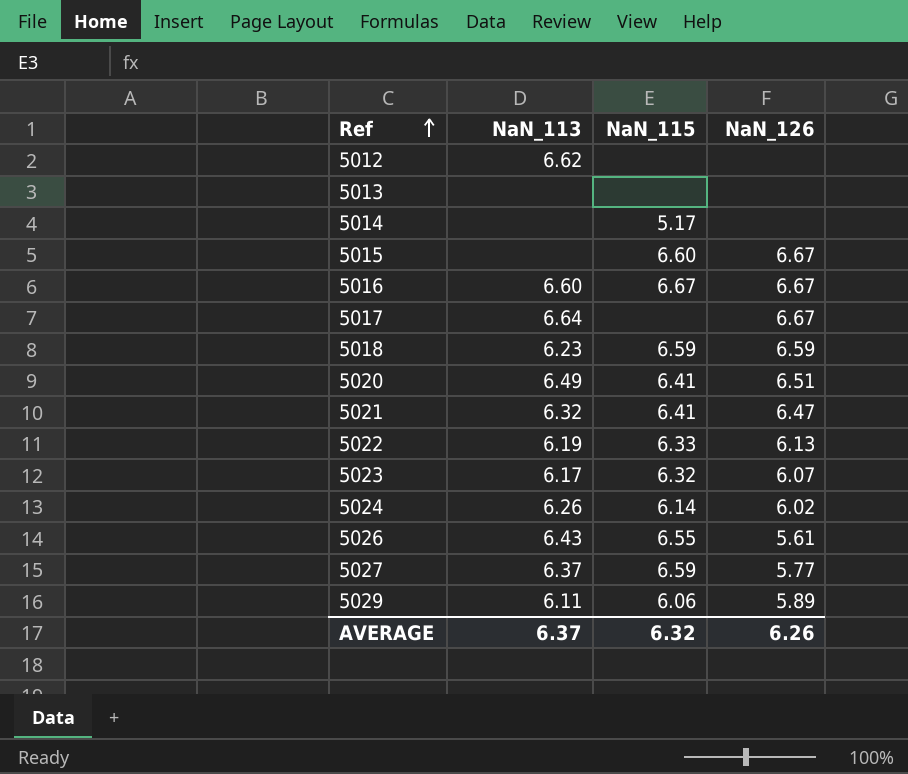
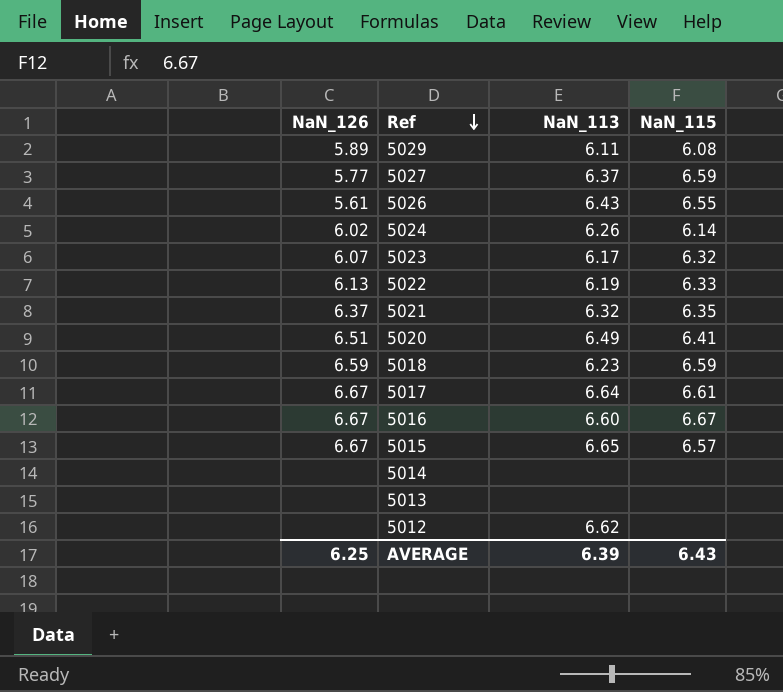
row order: Ref ascending -> Ref descending
column NaN_126 | position: 4 -> 1
5029 | NaN_115: 6.06 -> 6.08
5021 | NaN_126: 6.47 -> 6.37
5021 | NaN_115: 6.41 -> 6.35
5017 | NaN_115: none -> 6.61
5015 | NaN_113: none -> 6.65
5015 | NaN_115: 6.60 -> 6.57
5014 | NaN_115: 5.17 -> none
AVERAGE | NaN_126: 6.26 -> 6.25
AVERAGE | NaN_113: 6.37 -> 6.39
AVERAGE | NaN_115: 6.32 -> 6.43

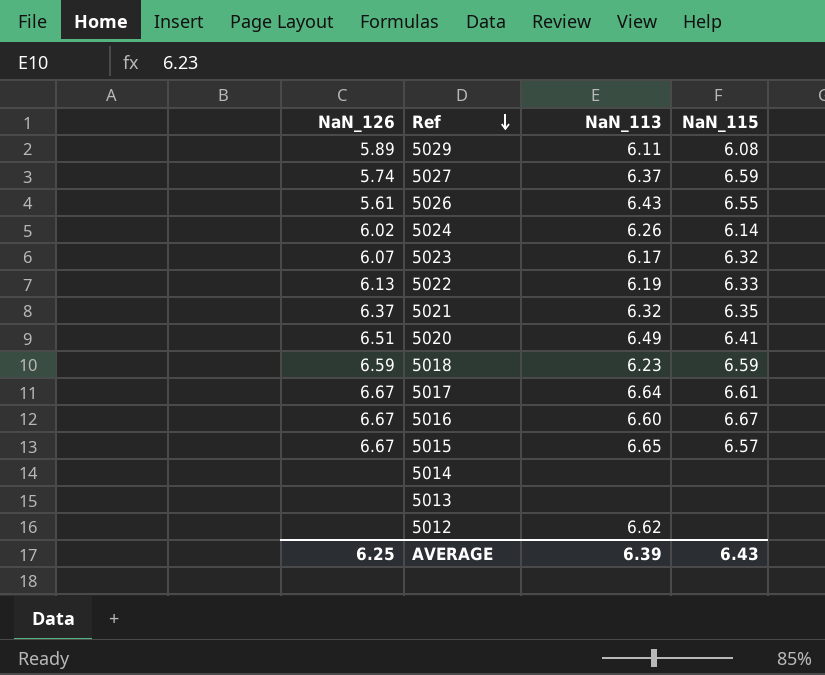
5027 | NaN_126: 5.77 -> 5.74

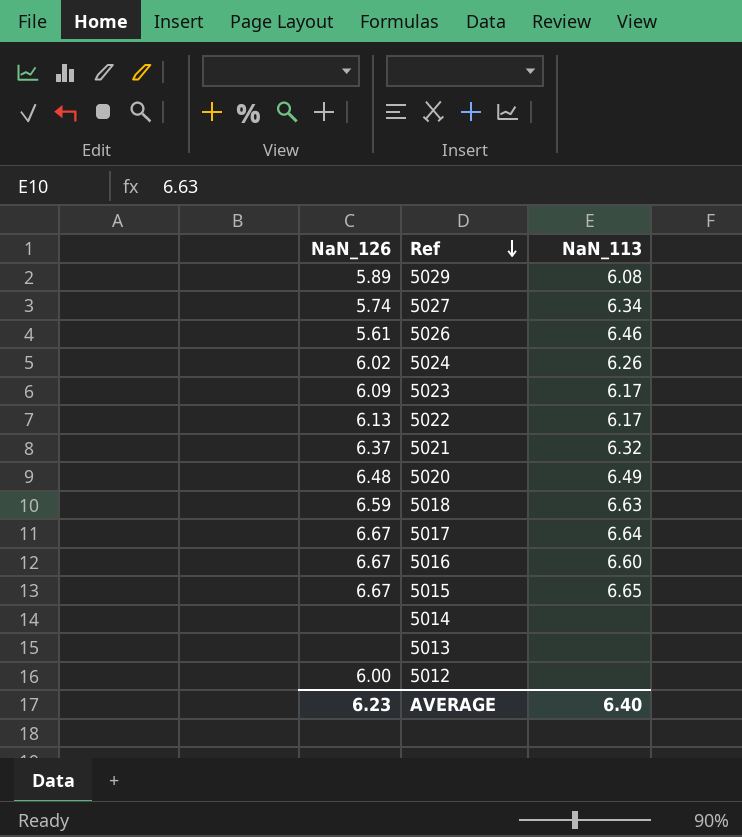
column NaN_115 | position: 4 -> none
5029 | NaN_113: 6.11 -> 6.08
5027 | NaN_113: 6.37 -> 6.34
5026 | NaN_113: 6.43 -> 6.46
5023 | NaN_126: 6.07 -> 6.09
5022 | NaN_113: 6.19 -> 6.17
5020 | NaN_126: 6.51 -> 6.48
5018 | NaN_113: 6.23 -> 6.63
5012 | NaN_126: none -> 6.00
5012 | NaN_113: 6.62 -> none
AVERAGE | NaN_126: 6.25 -> 6.23
AVERAGE | NaN_113: 6.39 -> 6.40

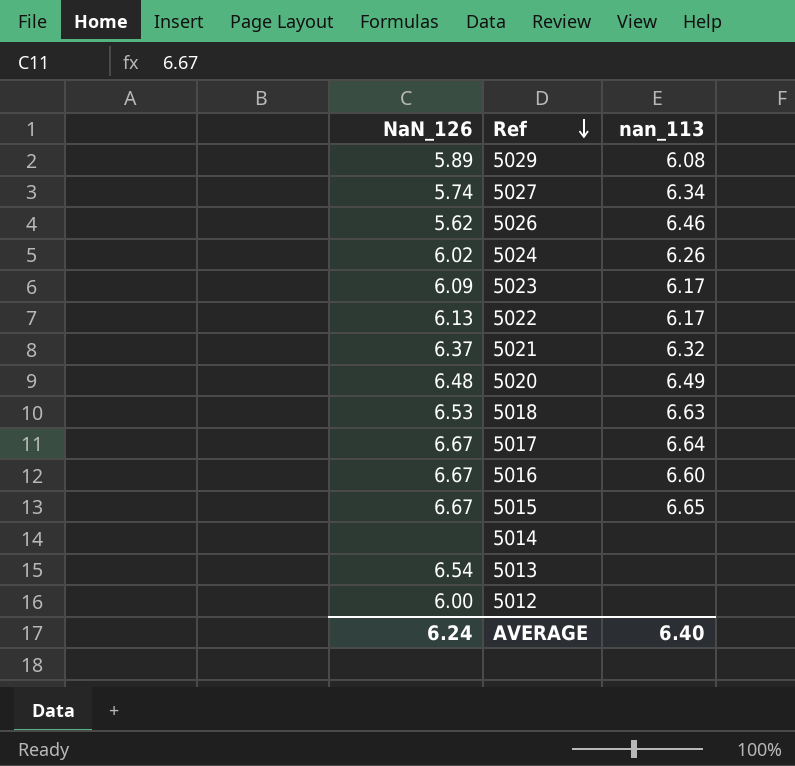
column name: NaN_113 -> nan_113
5026 | NaN_126: 5.61 -> 5.62
5018 | NaN_126: 6.59 -> 6.53
5013 | NaN_126: none -> 6.54
AVERAGE | NaN_126: 6.23 -> 6.24

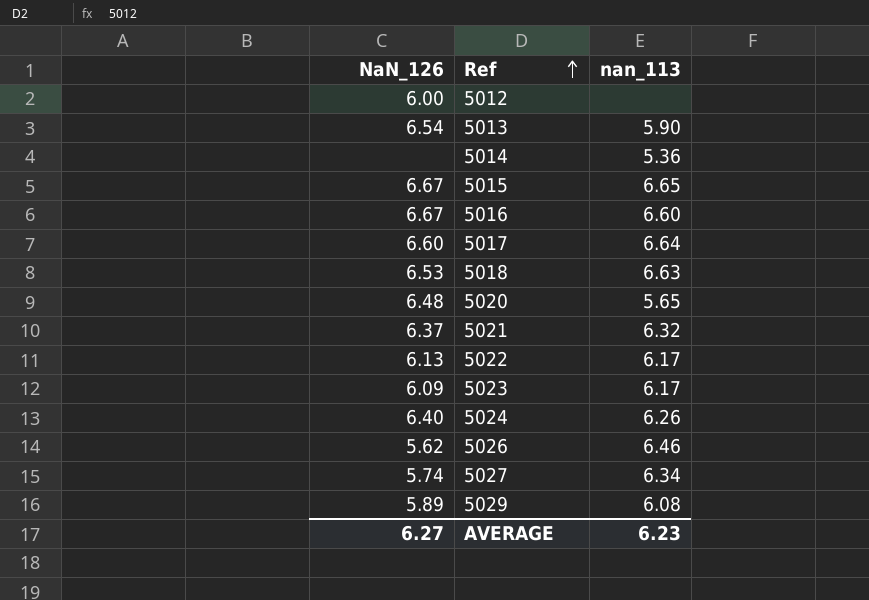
row order: Ref descending -> Ref ascending
5013 | nan_113: none -> 5.90
5014 | nan_113: none -> 5.36
5017 | NaN_126: 6.67 -> 6.60
5020 | nan_113: 6.49 -> 5.65
5024 | NaN_126: 6.02 -> 6.40
AVERAGE | NaN_126: 6.24 -> 6.27
AVERAGE | nan_113: 6.40 -> 6.23

